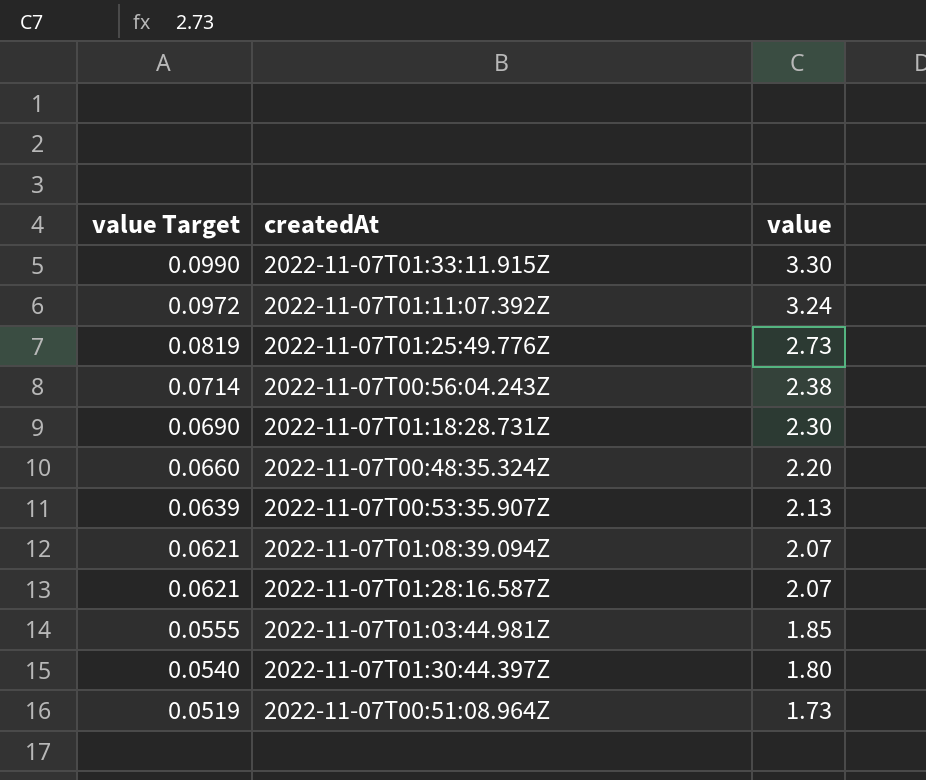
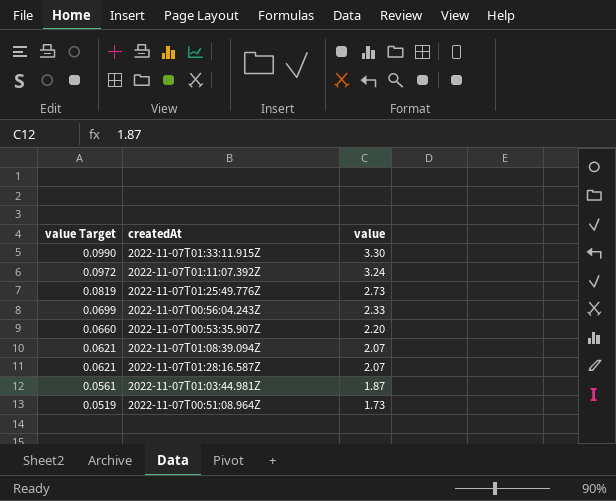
row 2022-11-07T01:18:28.731Z: 0.0690 | 2.30 -> none
row 2022-11-07T00:48:35.324Z: 0.0660 | 2.20 -> none
row 2022-11-07T01:30:44.397Z: 0.0540 | 1.80 -> none
2022-11-07T00:56:04.243Z | value Target: 0.0714 -> 0.0699
2022-11-07T00:56:04.243Z | value: 2.38 -> 2.33
2022-11-07T00:53:35.907Z | value Target: 0.0639 -> 0.0660
2022-11-07T00:53:35.907Z | value: 2.13 -> 2.20
2022-11-07T01:03:44.981Z | value Target: 0.0555 -> 0.0561
2022-11-07T01:03:44.981Z | value: 1.85 -> 1.87

